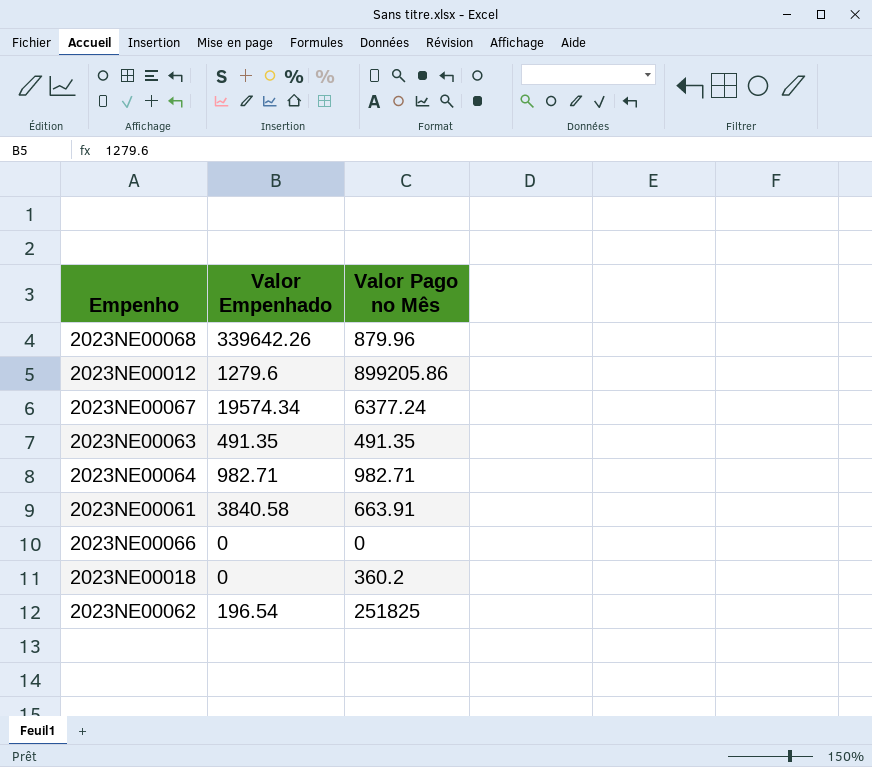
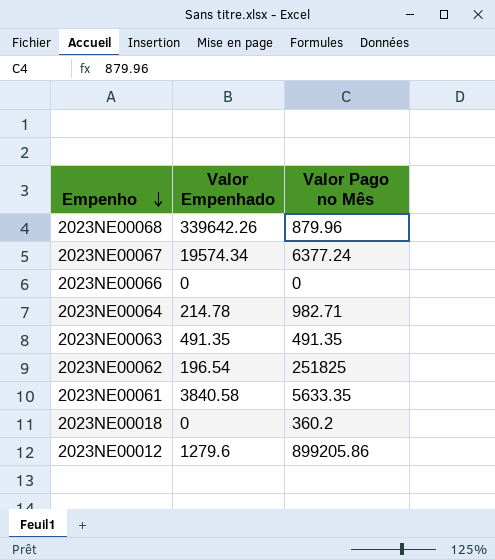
row order: none -> Empenho descending
2023NE00064 | Valor Empenhado: 982.71 -> 214.78
2023NE00061 | Valor Pago no Mês: 663.91 -> 5633.35

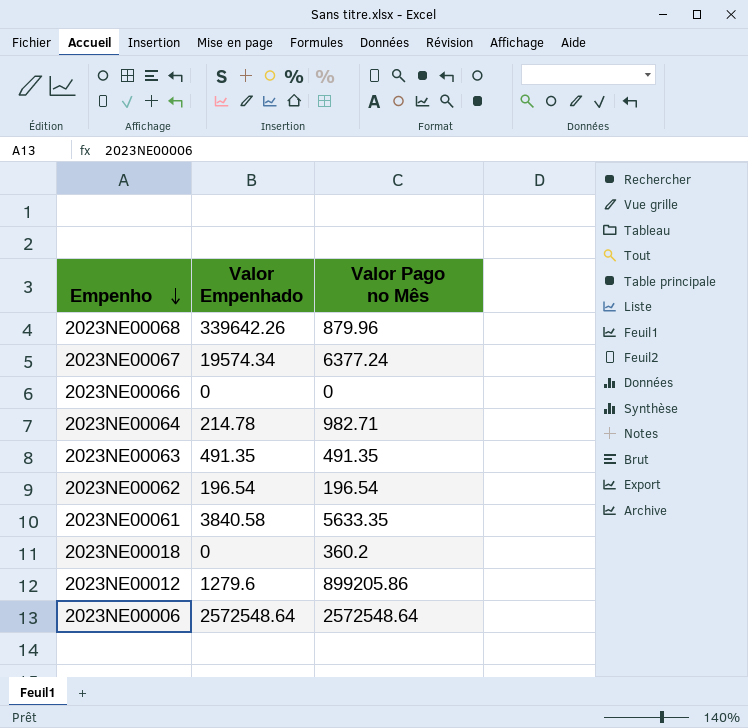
2023NE00062 | Valor Pago no Mês: 251825 -> 196.54
row 2023NE00006: none -> 2572548.64 | 2572548.64

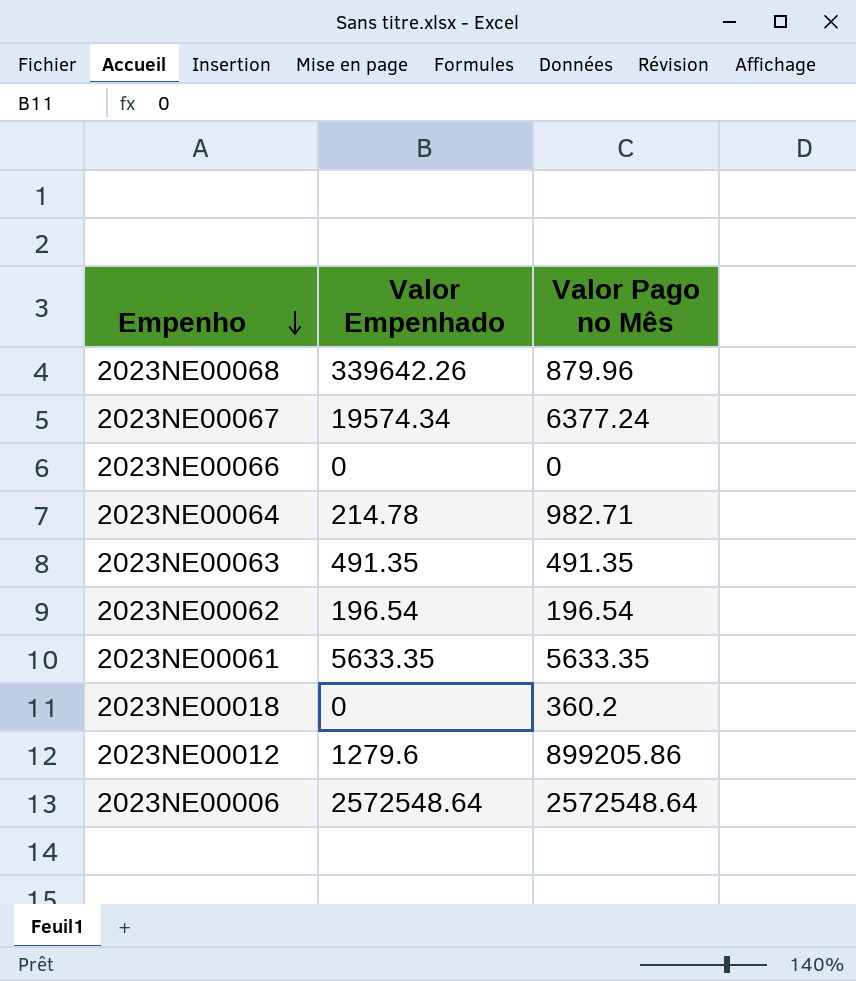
2023NE00061 | Valor Empenhado: 3840.58 -> 5633.35

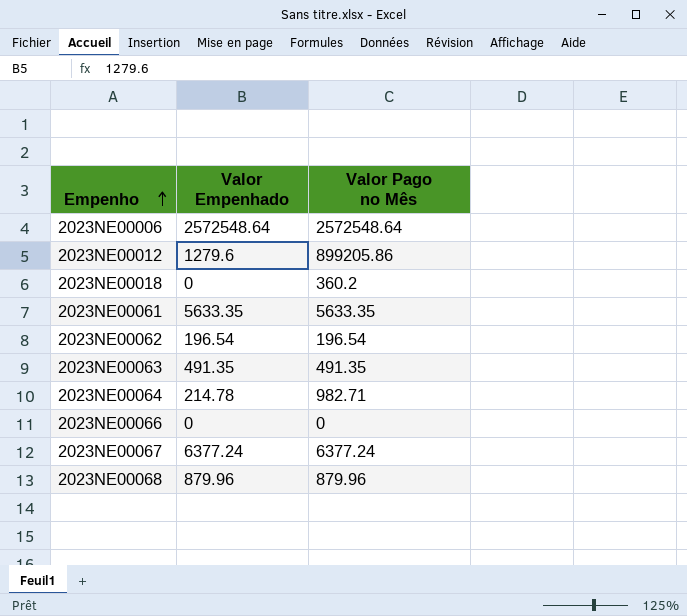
row order: Empenho descending -> Empenho ascending
2023NE00067 | Valor Empenhado: 19574.34 -> 6377.24
2023NE00068 | Valor Empenhado: 339642.26 -> 879.96

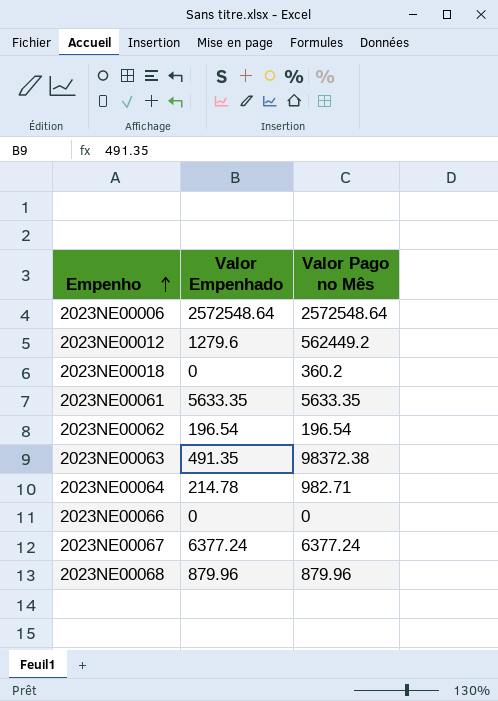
2023NE00012 | Valor Pago no Mês: 899205.86 -> 562449.2
2023NE00063 | Valor Pago no Mês: 491.35 -> 98372.38

